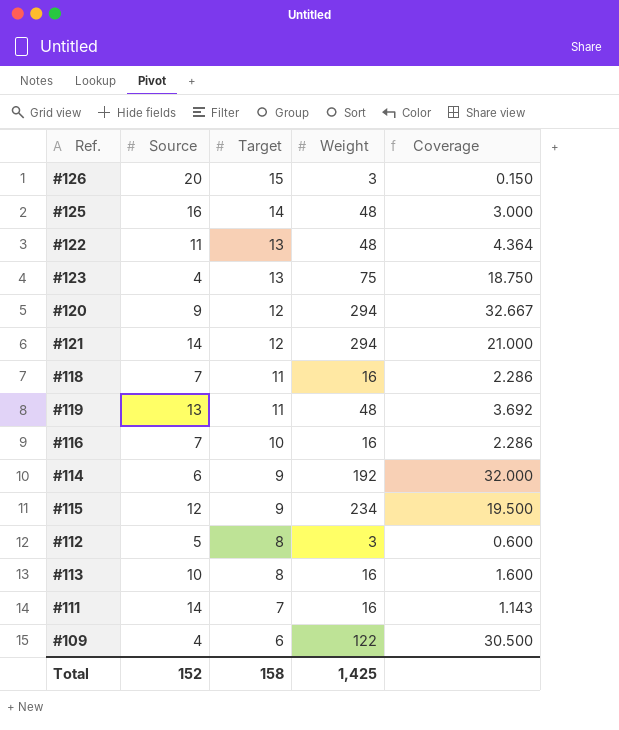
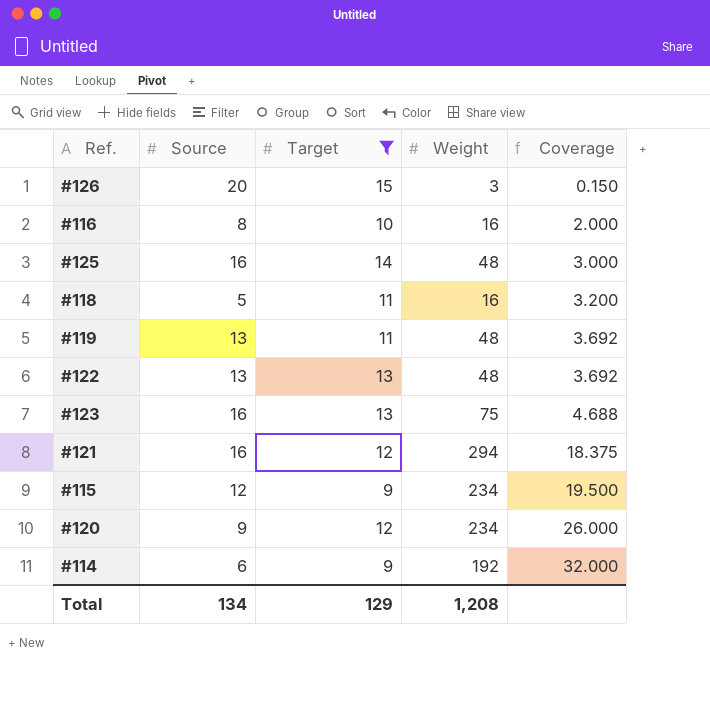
filter: none -> Target >= 9
row order: Target descending -> Coverage ascending
#116 | Source: 7 -> 8
#116 | Coverage: 2.286 -> 2.000
#118 | Source: 7 -> 5
#118 | Coverage: 2.286 -> 3.200
#122 | Source: 11 -> 13
#122 | Coverage: 4.364 -> 3.692
#123 | Source: 4 -> 16
#123 | Coverage: 18.750 -> 4.688
#121 | Source: 14 -> 16
#121 | Coverage: 21.000 -> 18.375
#120 | Weight: 294 -> 234
#120 | Coverage: 32.667 -> 26.000
Total | Source: 152 -> 134
Total | Target: 158 -> 129
Total | Weight: 1,425 -> 1,208

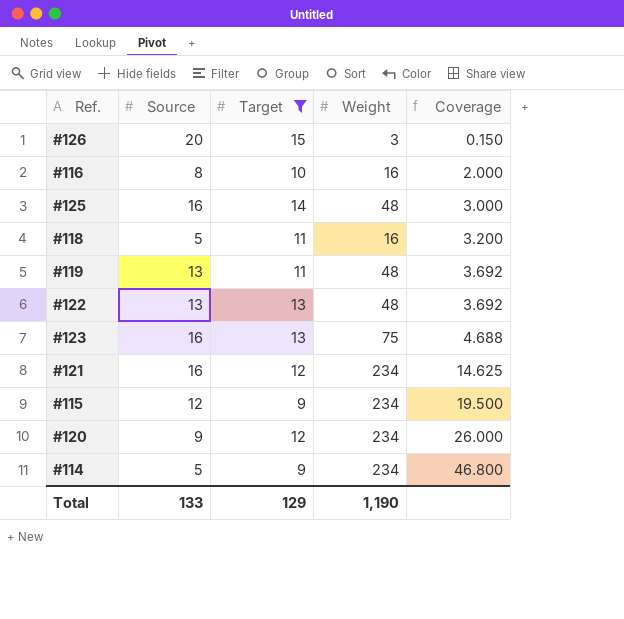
#121 | Weight: 294 -> 234
#121 | Coverage: 18.375 -> 14.625
#114 | Source: 6 -> 5
#114 | Weight: 192 -> 234
#114 | Coverage: 32.000 -> 46.800
Total | Source: 134 -> 133
Total | Weight: 1,208 -> 1,190

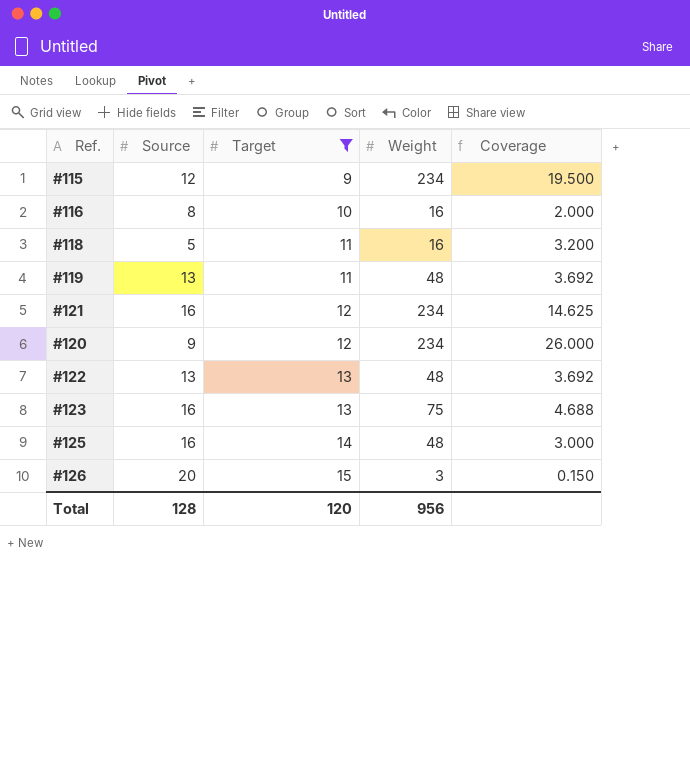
row order: Coverage ascending -> Target ascending
row #114: 5 | 9 | 234 | 46.800 -> none
Total | Source: 133 -> 128
Total | Target: 129 -> 120
Total | Weight: 1,190 -> 956

